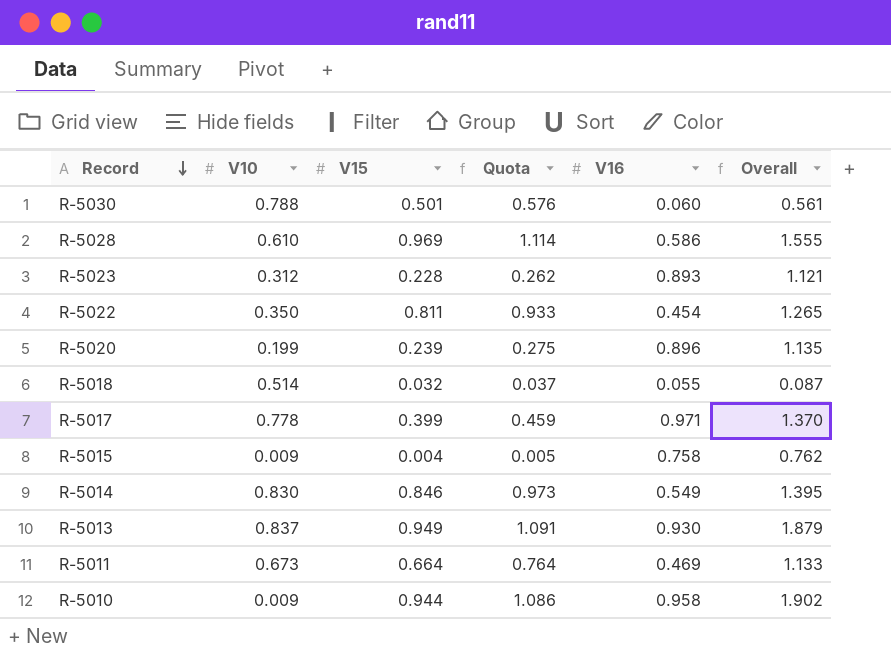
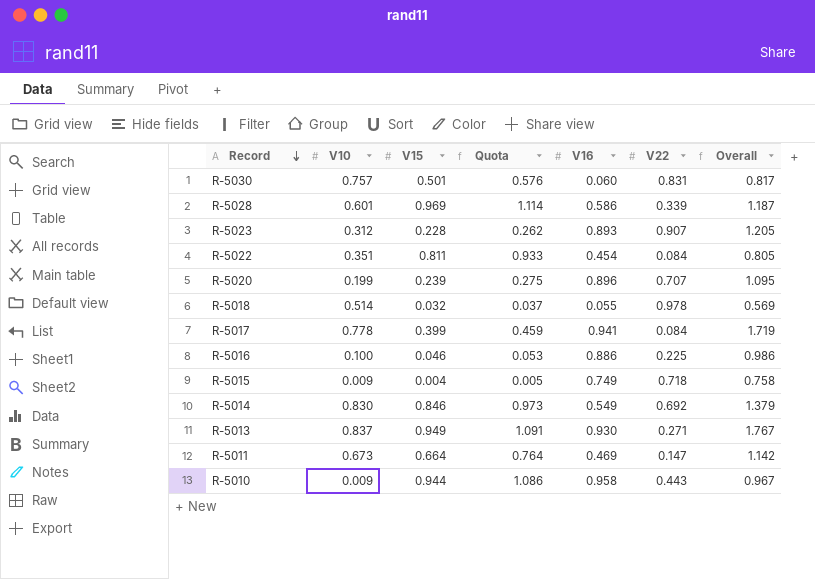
column V22 | position: none -> 6
column Overall | formula: [V15] + [V16] -> [V10] + [V16]
R-5030 | V10: 0.788 -> 0.757
R-5028 | V10: 0.610 -> 0.601
R-5022 | V10: 0.350 -> 0.351
R-5017 | V16: 0.971 -> 0.941
row R-5016: none -> 0.100 | 0.046 | 0.053 | 0.886 | 0.225 | 0.986
R-5015 | V16: 0.758 -> 0.749

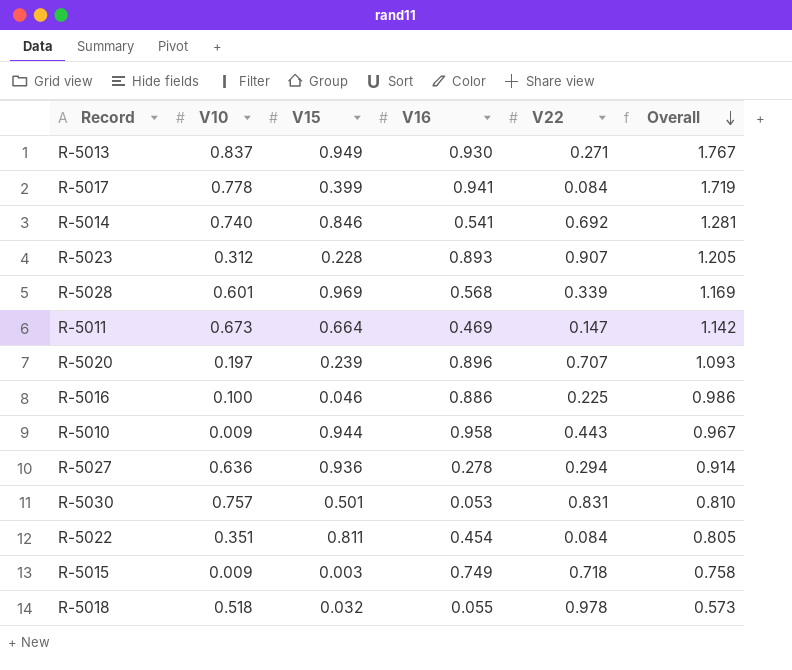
row order: Record descending -> Overall descending
column Quota | formula: [V15] * 1.15 -> none
R-5014 | V10: 0.830 -> 0.740
R-5014 | V16: 0.549 -> 0.541
R-5014 | Overall: 1.379 -> 1.281
R-5028 | V16: 0.586 -> 0.568
R-5028 | Overall: 1.187 -> 1.169
R-5020 | V10: 0.199 -> 0.197
R-5020 | Overall: 1.095 -> 1.093
row R-5027: none -> 0.636 | 0.936 | 0.278 | 0.294 | 0.914
R-5030 | V16: 0.060 -> 0.053
R-5030 | Overall: 0.817 -> 0.810
R-5015 | V15: 0.004 -> 0.003
R-5018 | V10: 0.514 -> 0.518
R-5018 | Overall: 0.569 -> 0.573

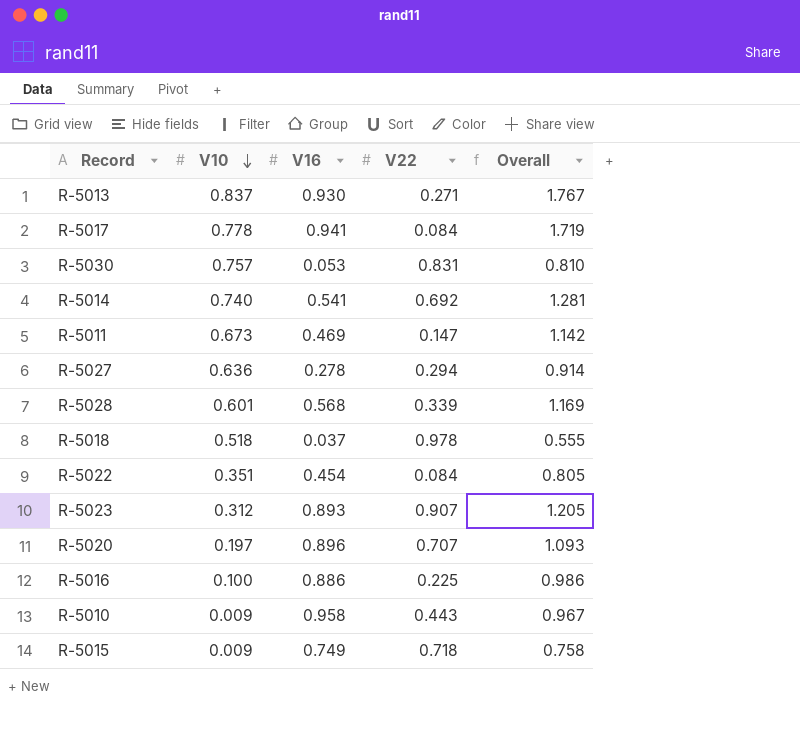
row order: Overall descending -> V10 descending
column V15 | position: 3 -> none
R-5018 | V16: 0.055 -> 0.037
R-5018 | Overall: 0.573 -> 0.555

